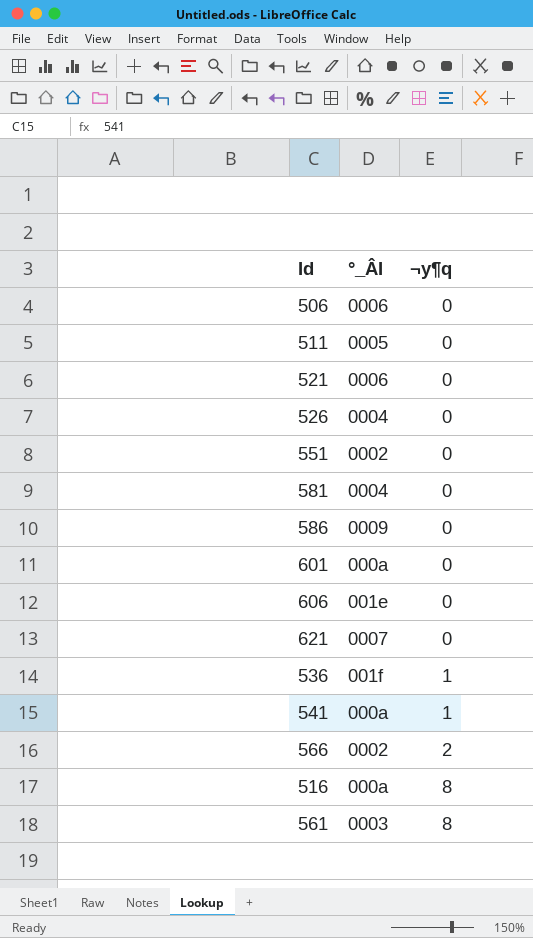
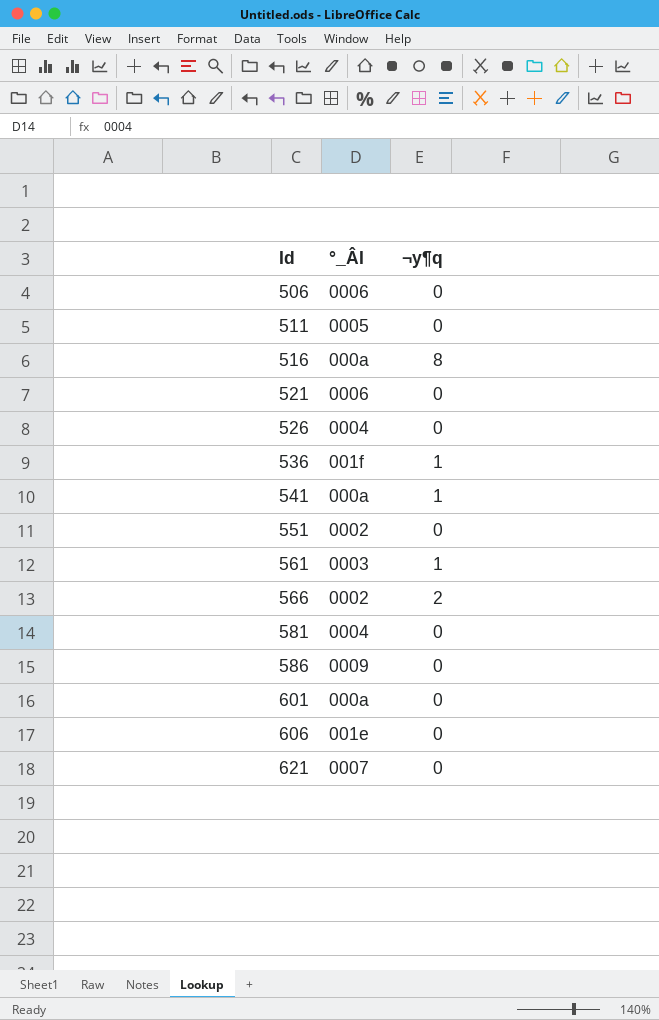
row order: ¬y¶q ascending -> Id ascending
561 | ¬y¶q: 8 -> 1

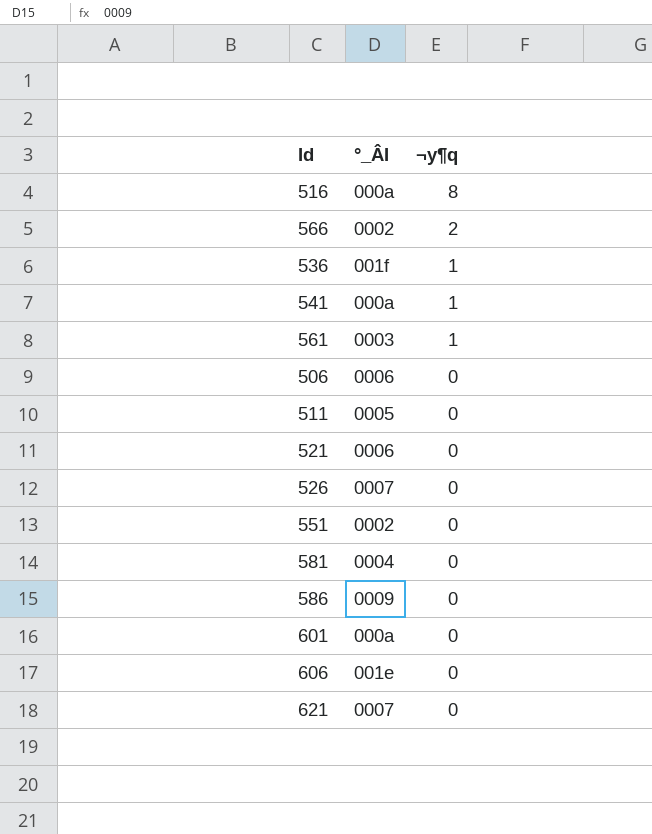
row order: Id ascending -> ¬y¶q descending
526 | °_ÂI: 0004 -> 0007

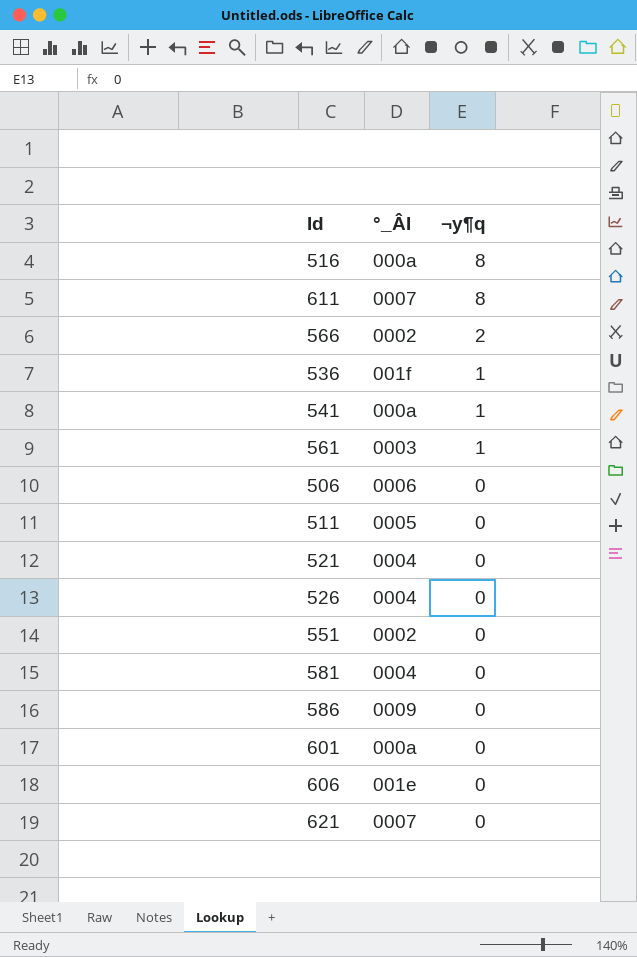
row 611: none -> 0007 | 8
521 | °_ÂI: 0006 -> 0004
526 | °_ÂI: 0007 -> 0004

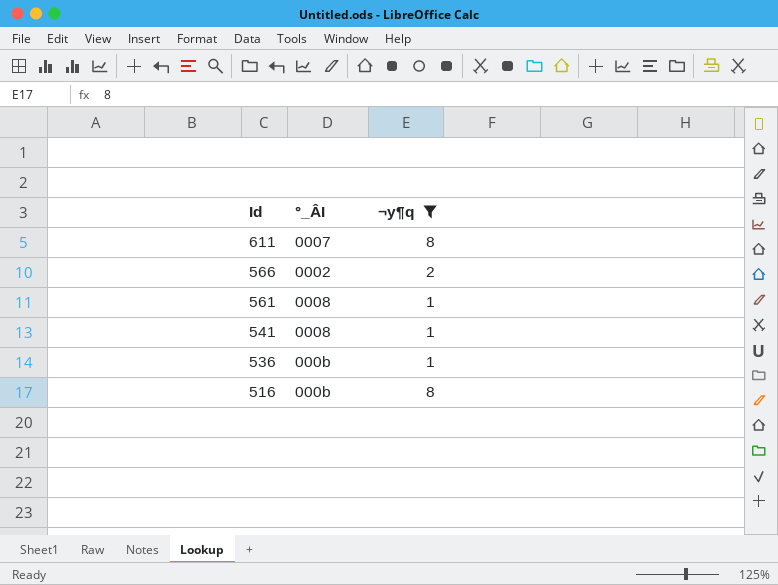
filter: none -> ¬y¶q != 0
row order: ¬y¶q descending -> Id descending
561 | °_ÂI: 0003 -> 0008
541 | °_ÂI: 000a -> 0008
536 | °_ÂI: 001f -> 000b
516 | °_ÂI: 000a -> 000b

